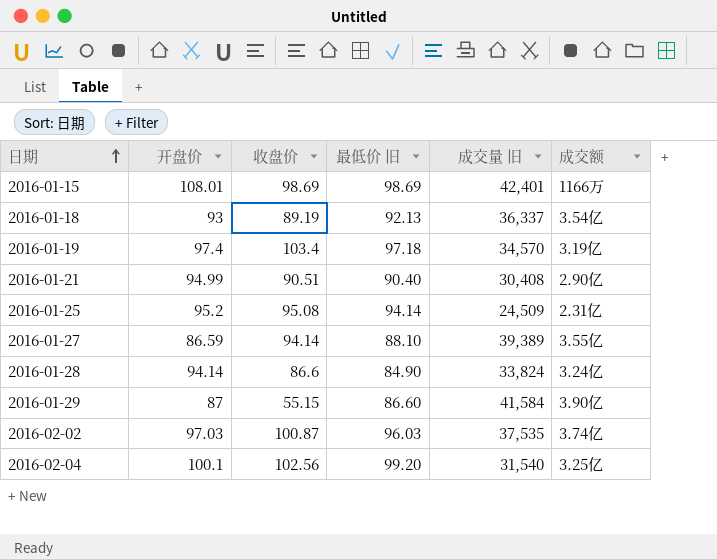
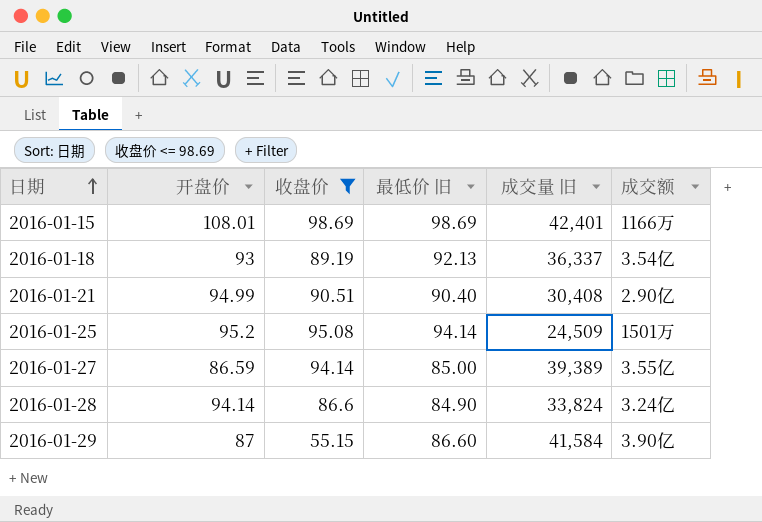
filter: none -> 收盘价 <= 98.69
2016-01-25 | 成交额: 2.31亿 -> 1501万
2016-01-27 | 最低价 旧: 88.10 -> 85.00

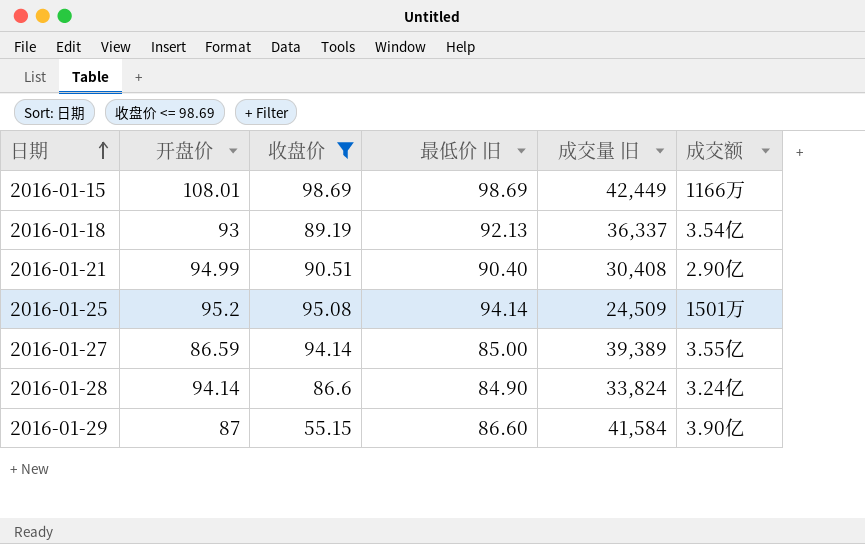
2016-01-15 | 成交量 旧: 42,401 -> 42,449

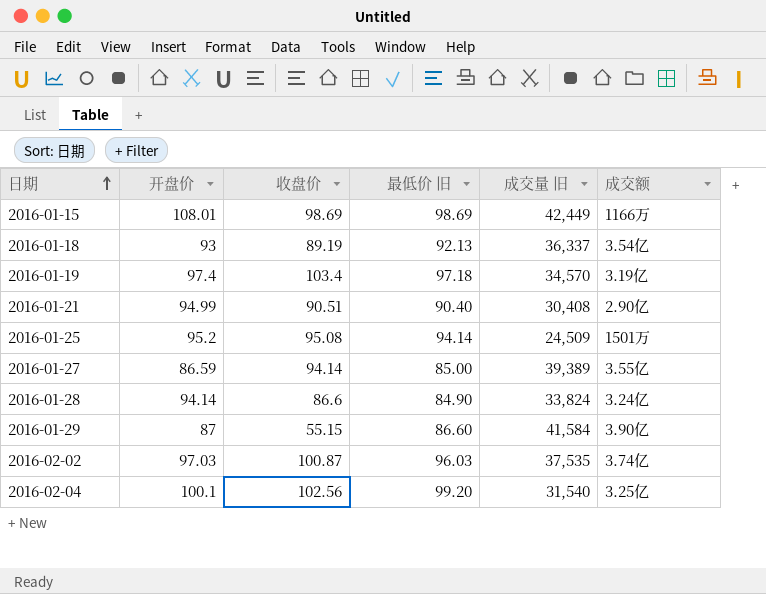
filter: 收盘价 <= 98.69 -> none

